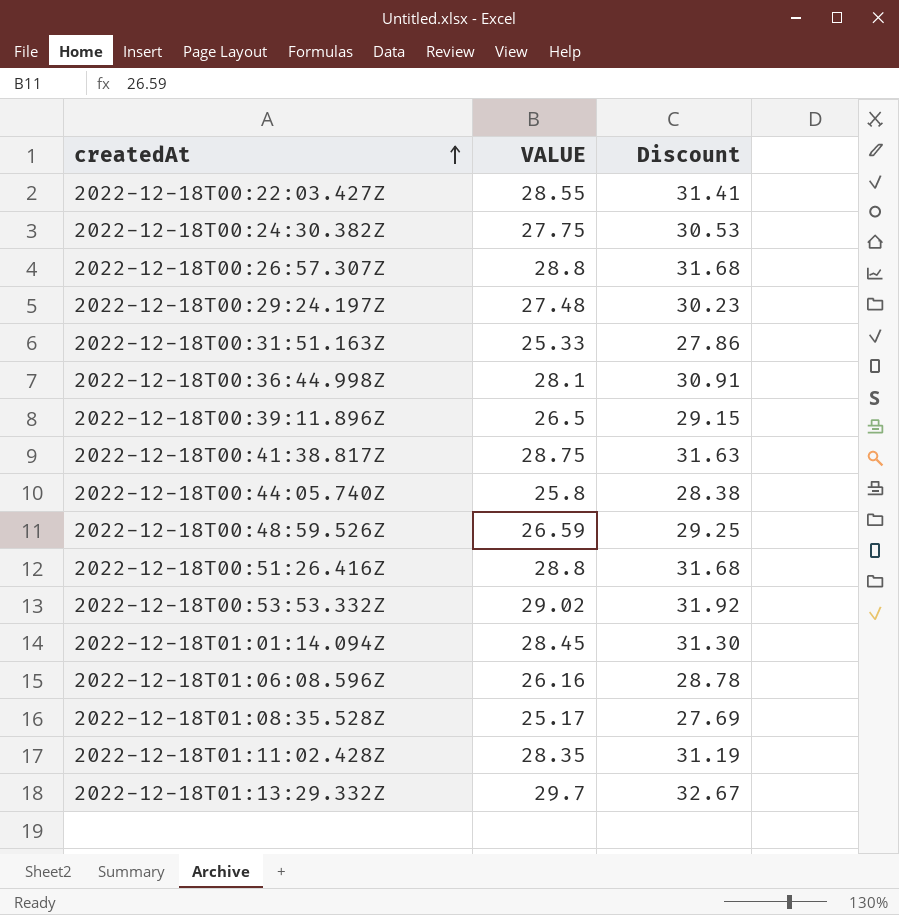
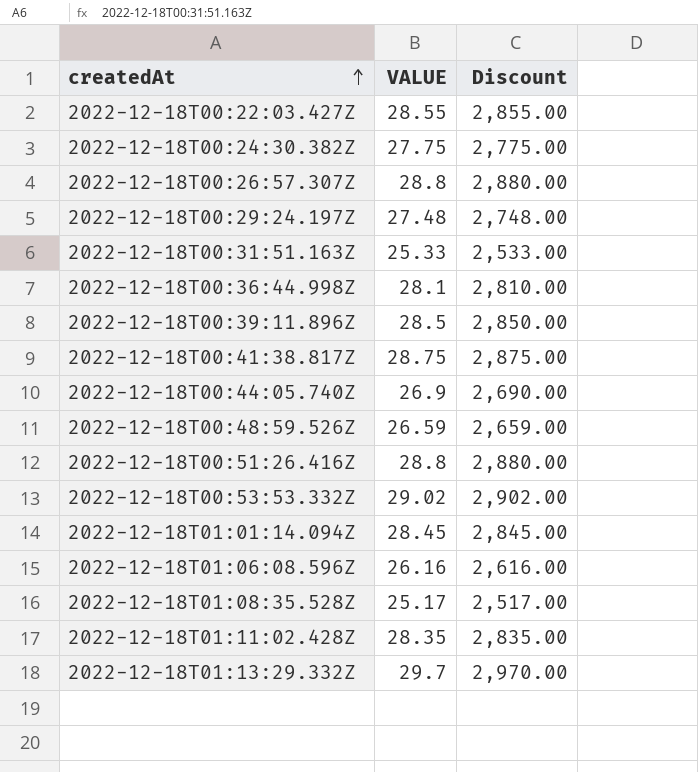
column Discount | formula: [VALUE] * 1.1 -> [VALUE] * 100
2022-12-18T00:39:11.896Z | VALUE: 26.5 -> 28.5
2022-12-18T00:44:05.740Z | VALUE: 25.8 -> 26.9

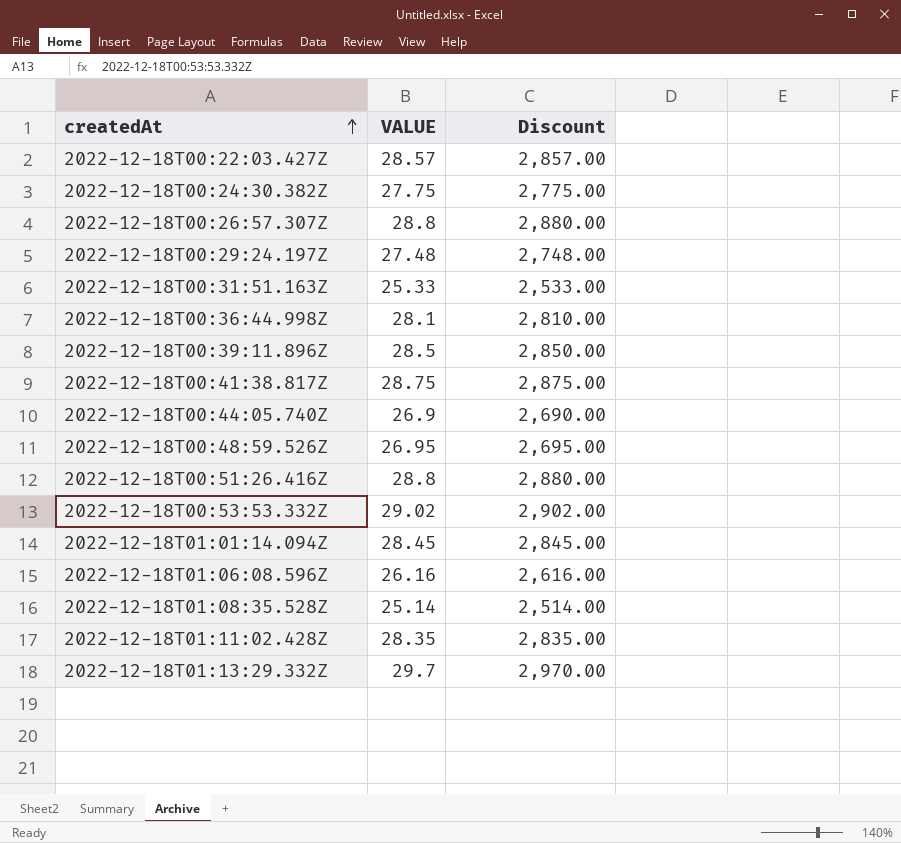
2022-12-18T00:22:03.427Z | VALUE: 28.55 -> 28.57
2022-12-18T00:22:03.427Z | Discount: 2,855.00 -> 2,857.00
2022-12-18T00:48:59.526Z | VALUE: 26.59 -> 26.95
2022-12-18T00:48:59.526Z | Discount: 2,659.00 -> 2,695.00
2022-12-18T01:08:35.528Z | VALUE: 25.17 -> 25.14
2022-12-18T01:08:35.528Z | Discount: 2,517.00 -> 2,514.00

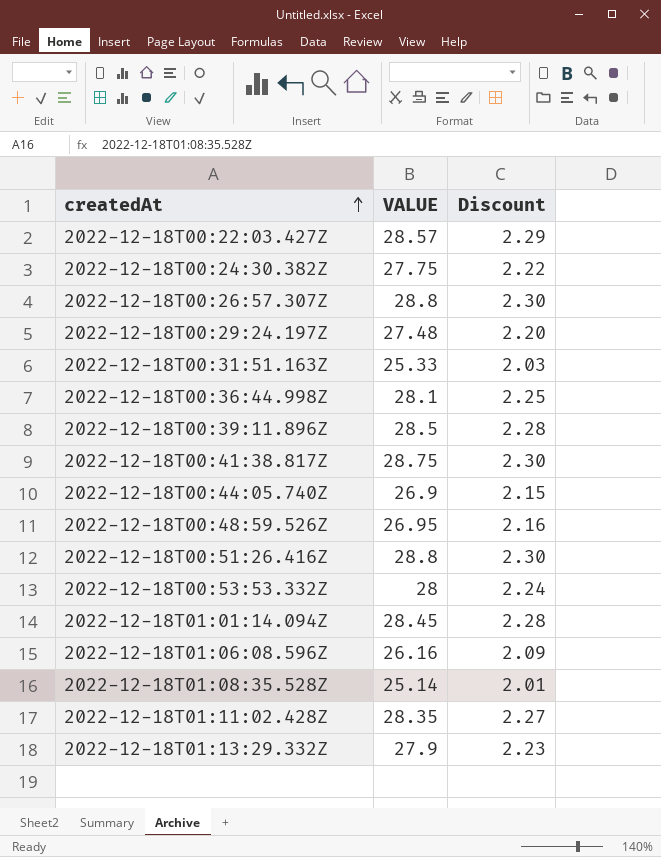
column Discount | formula: [VALUE] * 100 -> [VALUE] * 0.08
2022-12-18T00:53:53.332Z | VALUE: 29.02 -> 28
2022-12-18T01:13:29.332Z | VALUE: 29.7 -> 27.9

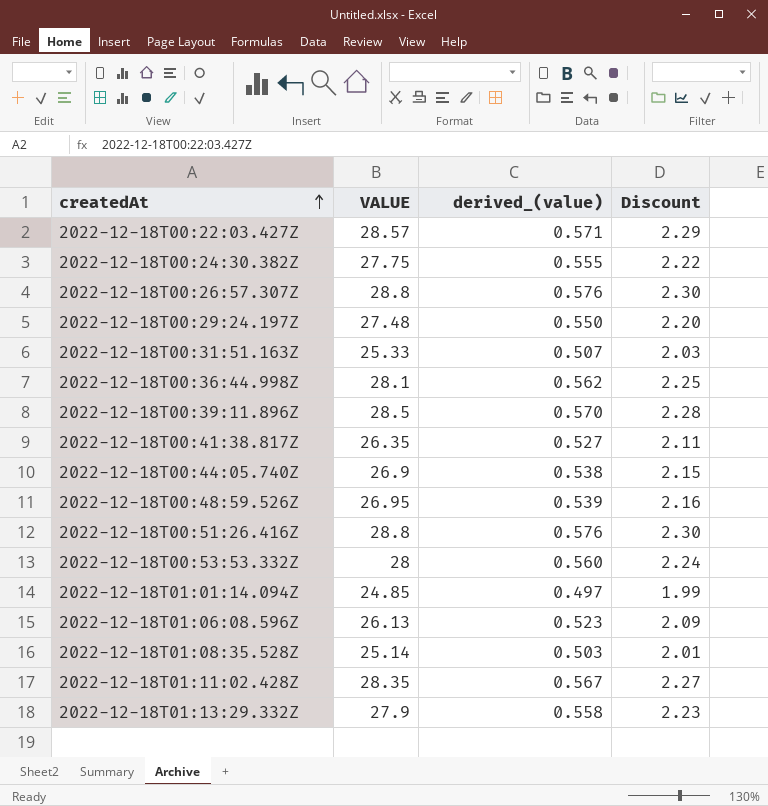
column derived_(value) | formula: none -> [VALUE] * 0.02
2022-12-18T00:41:38.817Z | VALUE: 28.75 -> 26.35
2022-12-18T00:41:38.817Z | Discount: 2.30 -> 2.11
2022-12-18T01:01:14.094Z | VALUE: 28.45 -> 24.85
2022-12-18T01:01:14.094Z | Discount: 2.28 -> 1.99
2022-12-18T01:06:08.596Z | VALUE: 26.16 -> 26.13

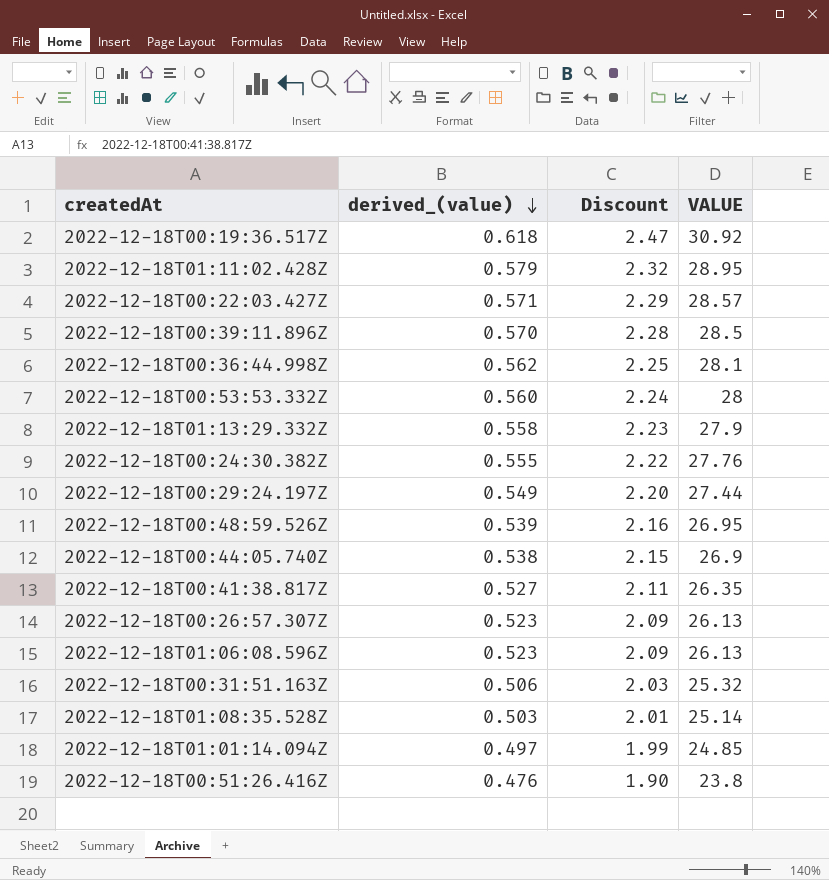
row order: createdAt ascending -> derived_(value) descending
column VALUE | position: 2 -> 4
row 2022-12-18T00:19:36.517Z: none -> 0.618 | 2.47 | 30.92
2022-12-18T01:11:02.428Z | derived_(value): 0.567 -> 0.579
2022-12-18T01:11:02.428Z | Discount: 2.27 -> 2.32
2022-12-18T01:11:02.428Z | VALUE: 28.35 -> 28.95
2022-12-18T00:24:30.382Z | VALUE: 27.75 -> 27.76
2022-12-18T00:29:24.197Z | derived_(value): 0.550 -> 0.549
2022-12-18T00:29:24.197Z | VALUE: 27.48 -> 27.44
2022-12-18T00:26:57.307Z | derived_(value): 0.576 -> 0.523
2022-12-18T00:26:57.307Z | Discount: 2.30 -> 2.09
2022-12-18T00:26:57.307Z | VALUE: 28.8 -> 26.13
2022-12-18T00:31:51.163Z | derived_(value): 0.507 -> 0.506
2022-12-18T00:31:51.163Z | VALUE: 25.33 -> 25.32
2022-12-18T00:51:26.416Z | derived_(value): 0.576 -> 0.476
2022-12-18T00:51:26.416Z | Discount: 2.30 -> 1.90
2022-12-18T00:51:26.416Z | VALUE: 28.8 -> 23.8

